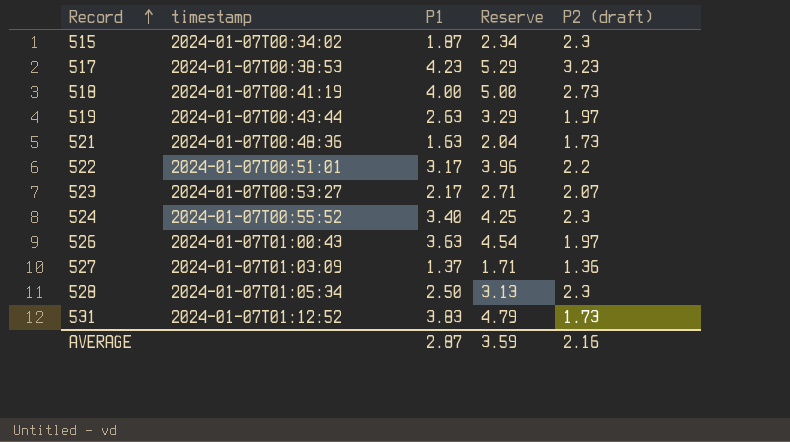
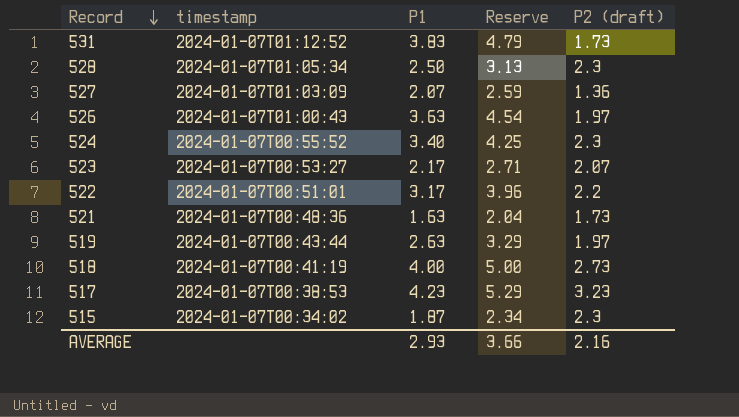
row order: Record ascending -> Record descending
527 | P1: 1.37 -> 2.07
527 | Reserve: 1.71 -> 2.59
AVERAGE | P1: 2.87 -> 2.93
AVERAGE | Reserve: 3.59 -> 3.66

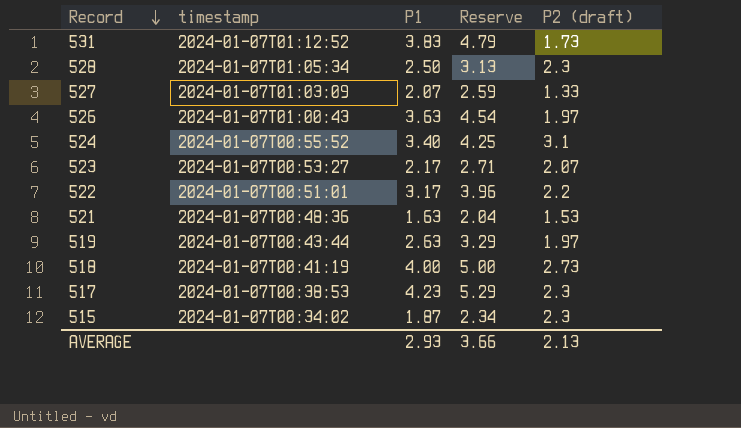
527 | P2 (draft): 1.36 -> 1.33
524 | P2 (draft): 2.3 -> 3.1
521 | P2 (draft): 1.73 -> 1.53
517 | P2 (draft): 3.23 -> 2.3
AVERAGE | P2 (draft): 2.16 -> 2.13

